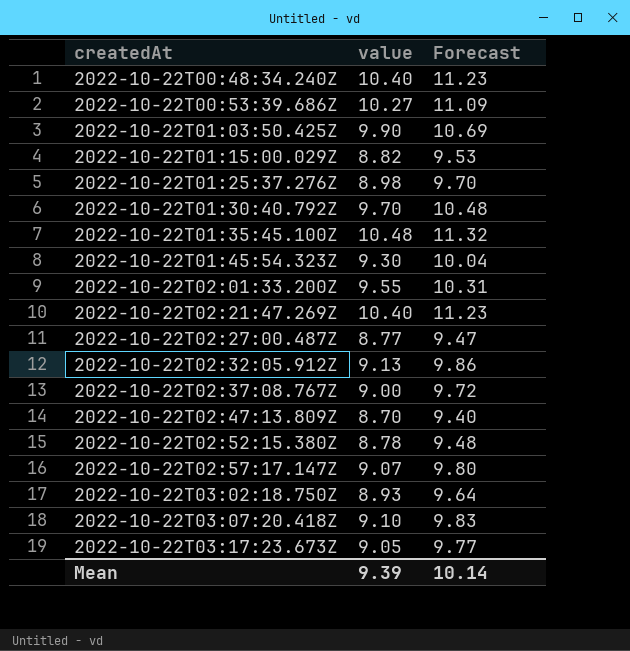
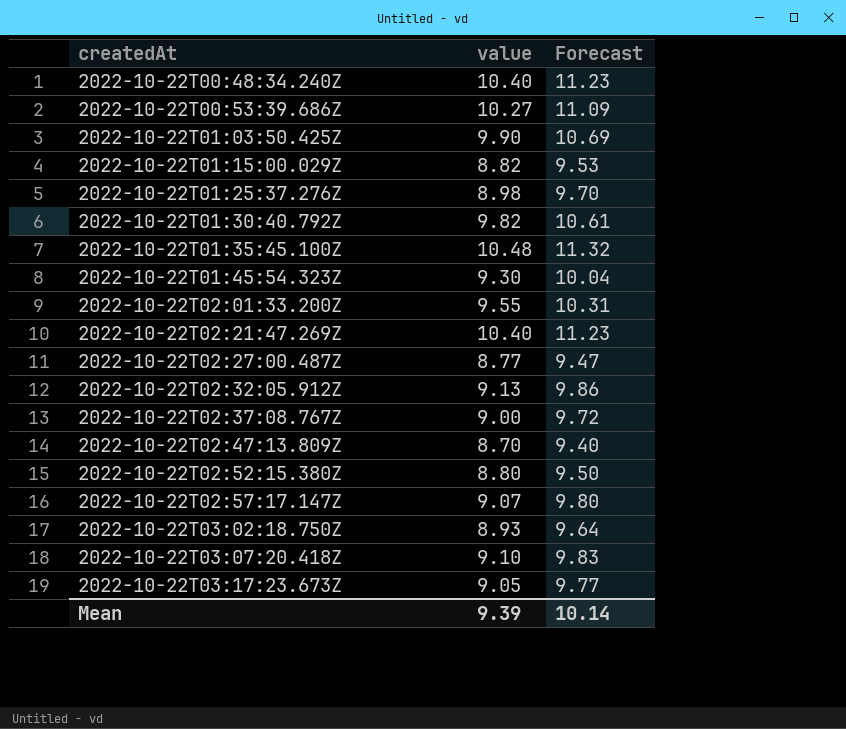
2022-10-22T01:30:40.792Z | value: 9.70 -> 9.82
2022-10-22T01:30:40.792Z | Forecast: 10.48 -> 10.61
2022-10-22T02:52:15.380Z | value: 8.78 -> 8.80
2022-10-22T02:52:15.380Z | Forecast: 9.48 -> 9.50

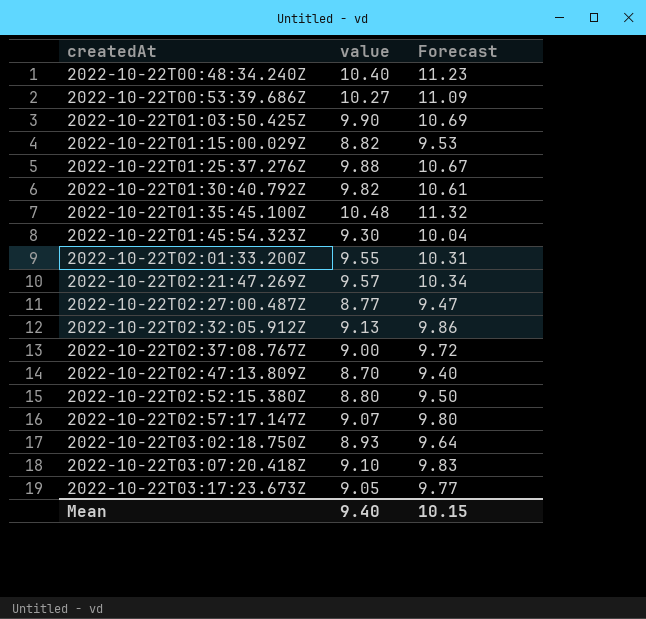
2022-10-22T01:25:37.276Z | value: 8.98 -> 9.88
2022-10-22T01:25:37.276Z | Forecast: 9.70 -> 10.67
2022-10-22T02:21:47.269Z | value: 10.40 -> 9.57
2022-10-22T02:21:47.269Z | Forecast: 11.23 -> 10.34
Mean | value: 9.39 -> 9.40
Mean | Forecast: 10.14 -> 10.15

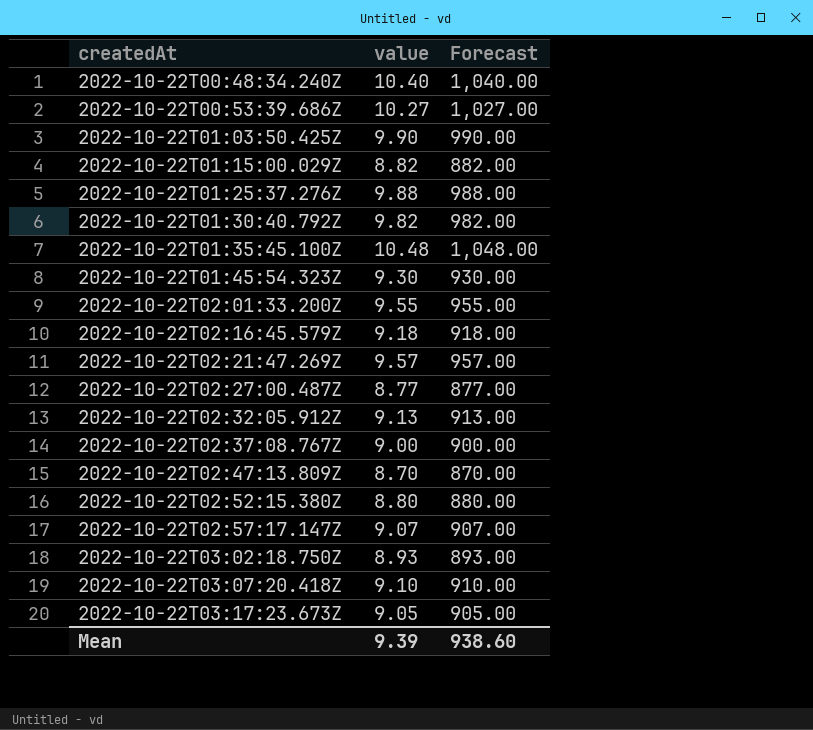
column Forecast | formula: [value] * 1.08 -> [value] * 100
row 2022-10-22T02:16:45.579Z: none -> 9.18 | 918.00
Mean | value: 9.40 -> 9.39
Mean | Forecast: 10.15 -> 938.60

